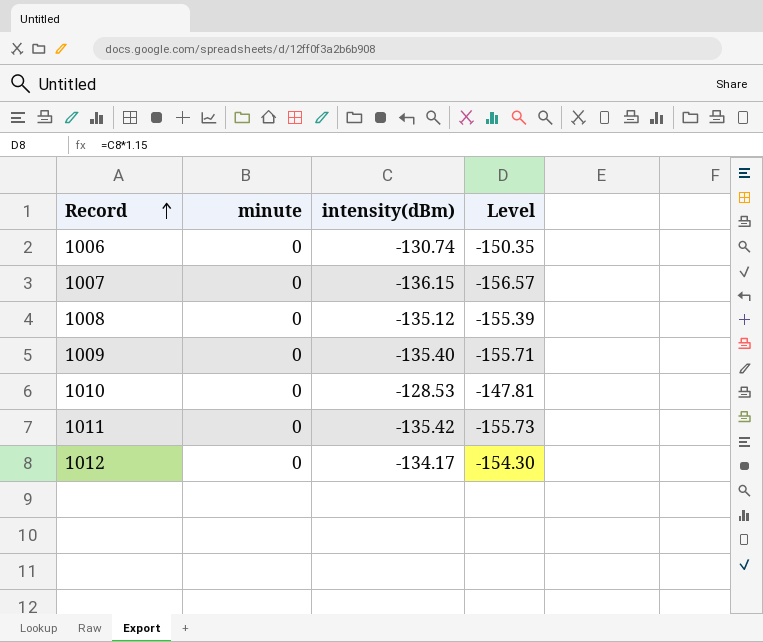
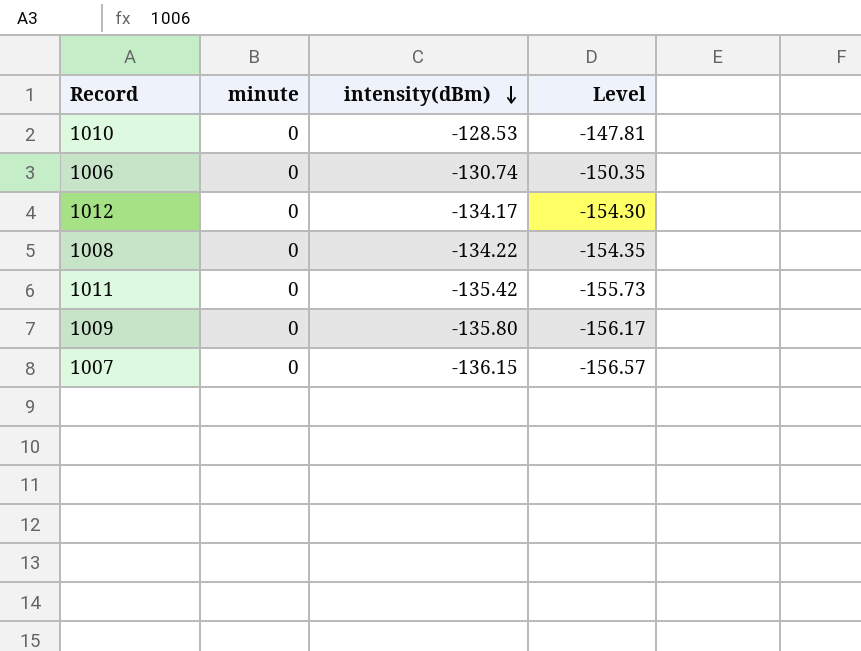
row order: Record ascending -> intensity(dBm) descending
1008 | intensity(dBm): -135.12 -> -134.22
1008 | Level: -155.39 -> -154.35
1009 | intensity(dBm): -135.40 -> -135.80
1009 | Level: -155.71 -> -156.17

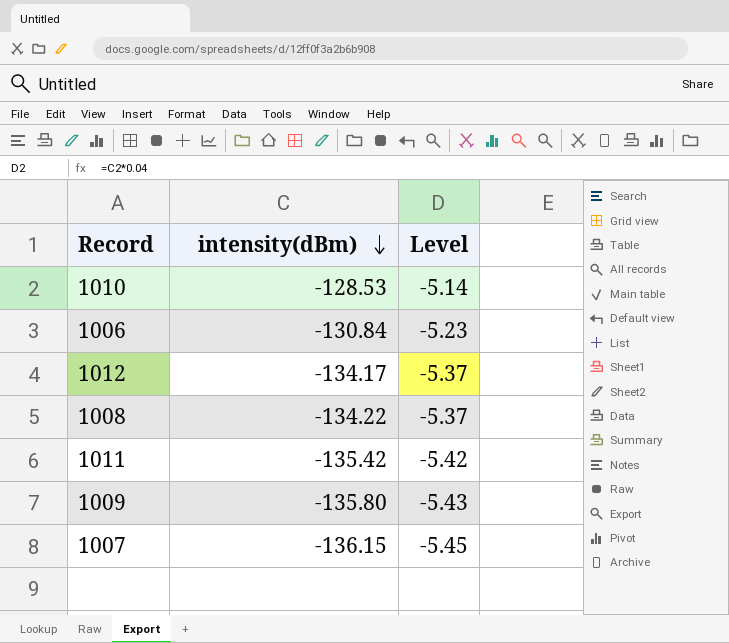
column minute | position: 2 -> none
column Level | formula: [intensity(dBm)] * 1.15 -> [intensity(dBm)] * 0.04
1006 | intensity(dBm): -130.74 -> -130.84

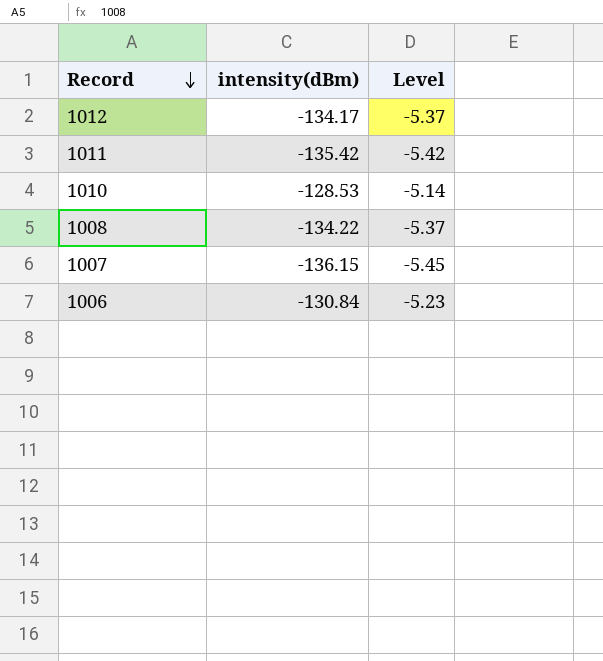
row order: intensity(dBm) descending -> Record descending
row 1009: -135.80 | -5.43 -> none

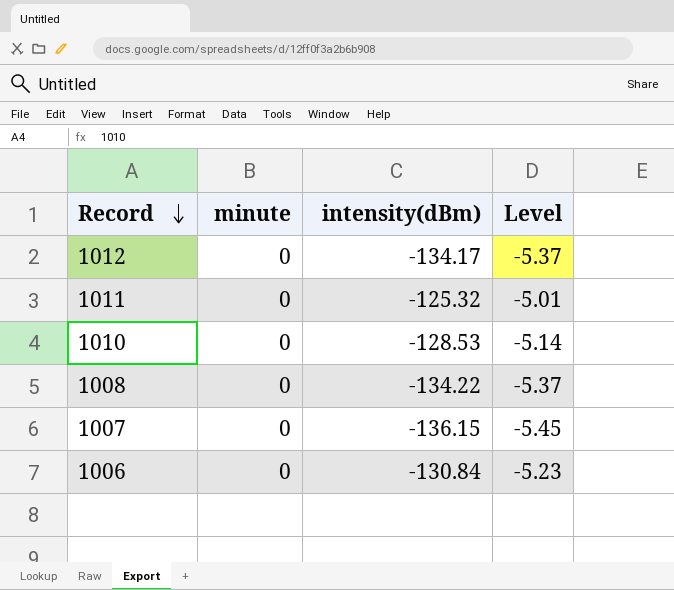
column minute | position: none -> 2
1011 | intensity(dBm): -135.42 -> -125.32
1011 | Level: -5.42 -> -5.01

